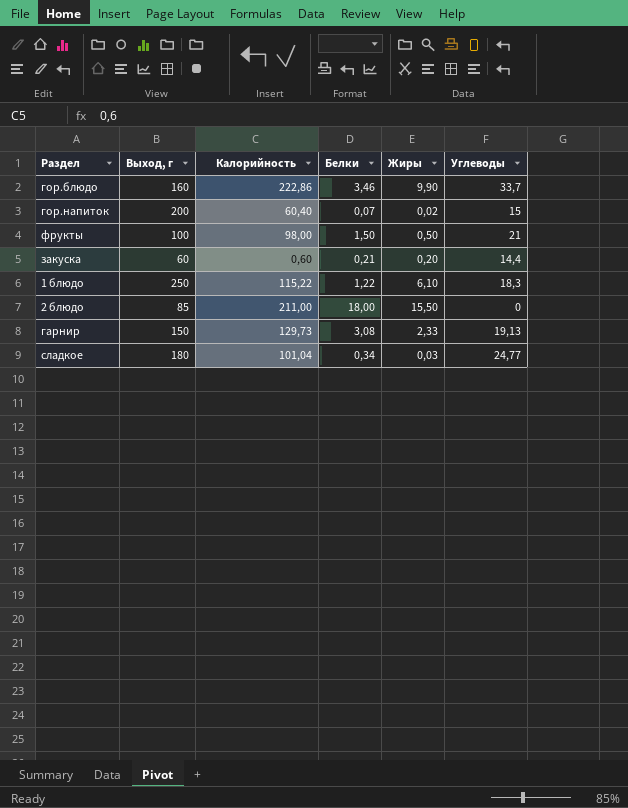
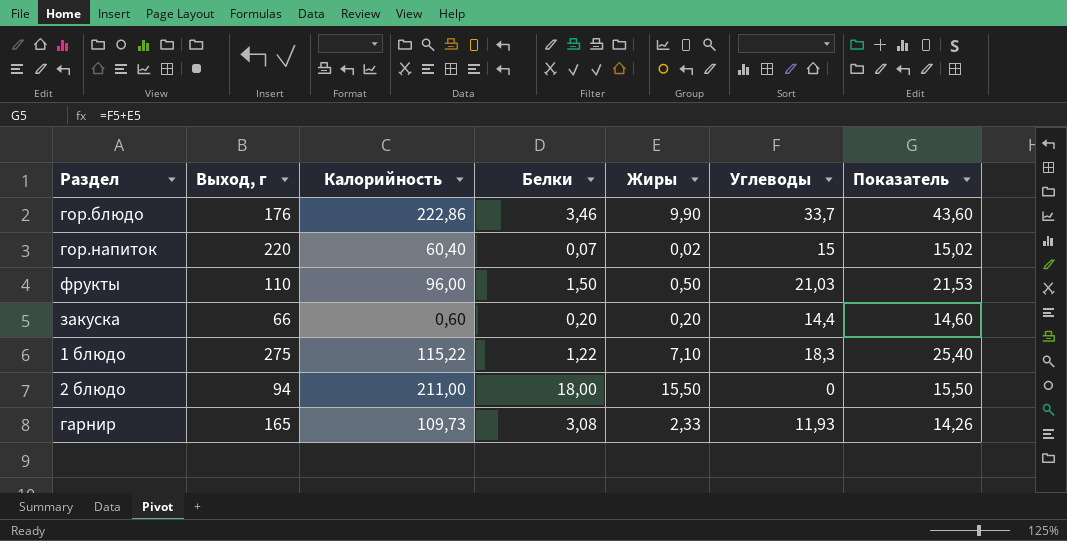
column Показатель | formula: none -> [Жиры] + [Углеводы]
row сладкое: 180 | 101,04 | 0,34 | 0,03 | 24,77 -> none
гор.блюдо | Выход, г: 160 -> 176
гор.напиток | Выход, г: 200 -> 220
фрукты | Выход, г: 100 -> 110
фрукты | Калорийность: 98,00 -> 96,00
фрукты | Углеводы: 21 -> 21,03
закуска | Выход, г: 60 -> 66
закуска | Белки: 0,21 -> 0,20
1 блюдо | Выход, г: 250 -> 275
1 блюдо | Жиры: 6,10 -> 7,10
2 блюдо | Выход, г: 85 -> 94
гарнир | Выход, г: 150 -> 165
гарнир | Калорийность: 129,73 -> 109,73
гарнир | Углеводы: 19,13 -> 11,93

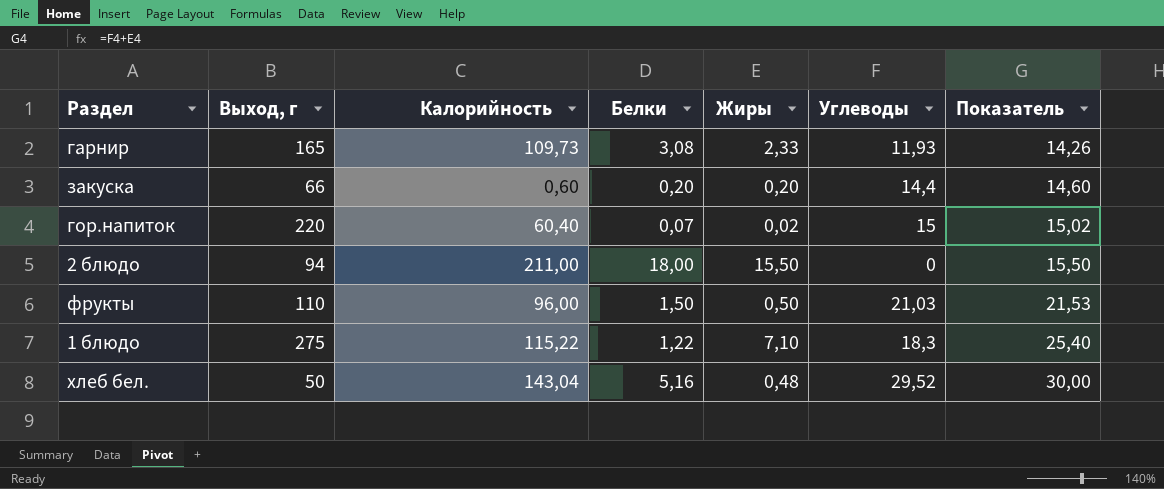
row order: none -> Показатель ascending
row гор.блюдо: 176 | 222,86 | 3,46 | 9,90 | 33,7 | 43,60 -> none
row хлеб бел.: none -> 50 | 143,04 | 5,16 | 0,48 | 29,52 | 30,00

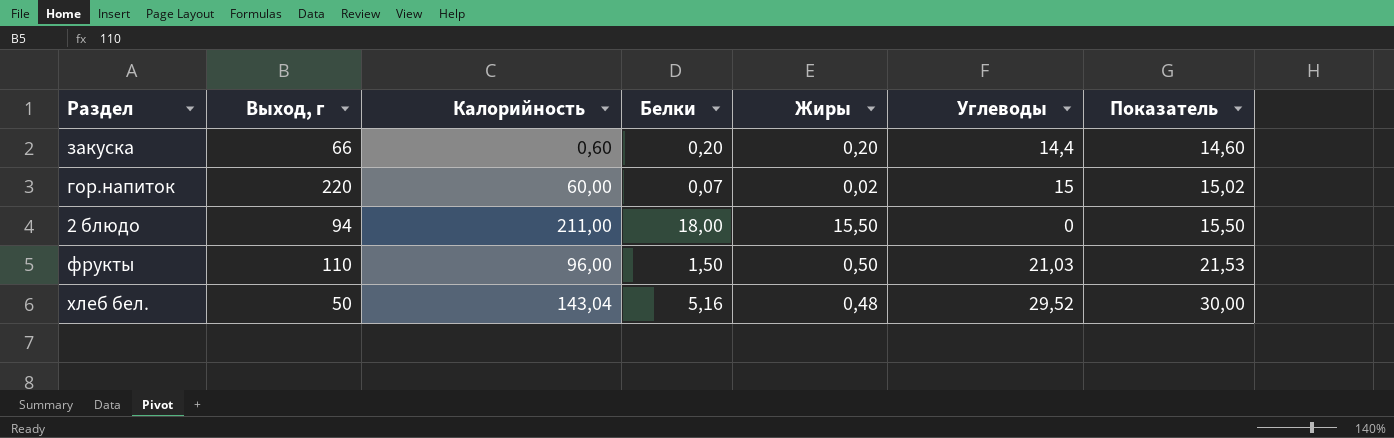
row гарнир: 165 | 109,73 | 3,08 | 2,33 | 11,93 | 14,26 -> none
row 1 блюдо: 275 | 115,22 | 1,22 | 7,10 | 18,3 | 25,40 -> none
гор.напиток | Калорийность: 60,40 -> 60,00

